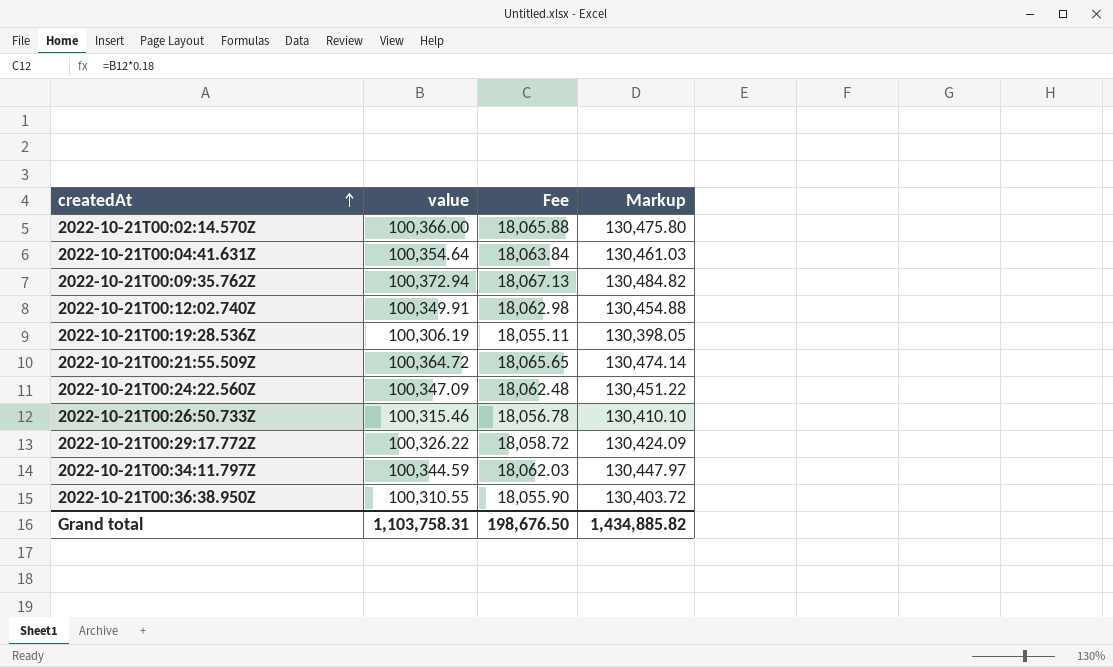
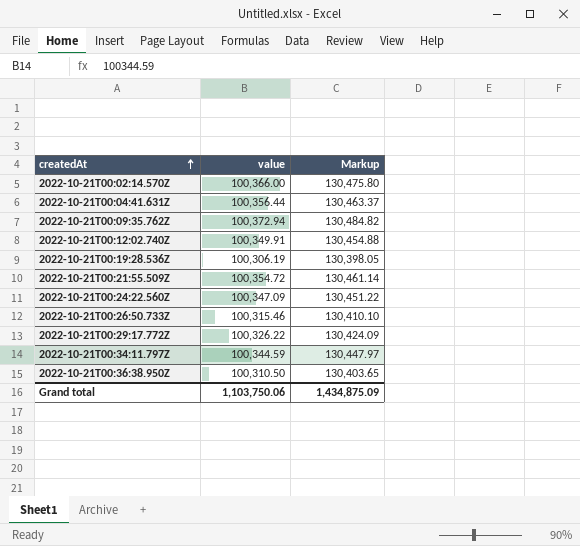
column Fee | formula: [value] * 0.18 -> none
2022-10-21T00:04:41.631Z | value: 100,354.64 -> 100,356.44
2022-10-21T00:04:41.631Z | Markup: 130,461.03 -> 130,463.37
2022-10-21T00:21:55.509Z | value: 100,364.72 -> 100,354.72
2022-10-21T00:21:55.509Z | Markup: 130,474.14 -> 130,461.14
2022-10-21T00:36:38.950Z | value: 100,310.55 -> 100,310.50
2022-10-21T00:36:38.950Z | Markup: 130,403.72 -> 130,403.65
Grand total | value: 1,103,758.31 -> 1,103,750.06
Grand total | Markup: 1,434,885.82 -> 1,434,875.09

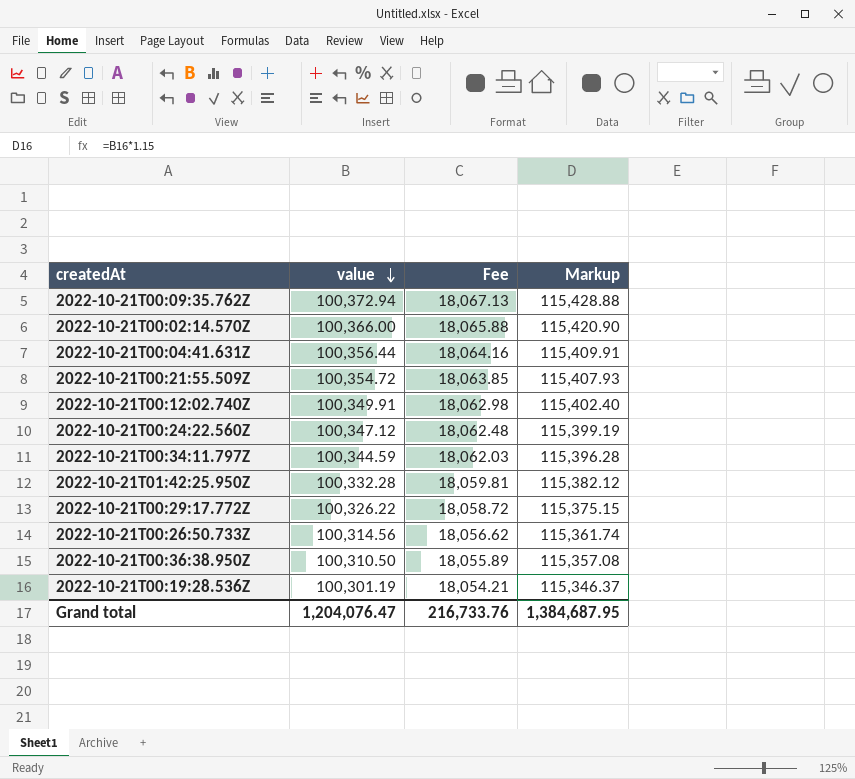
row order: createdAt ascending -> value descending
column Fee | formula: none -> [value] * 0.18
column Markup | formula: [value] * 1.3 -> [value] * 1.15
2022-10-21T00:24:22.560Z | value: 100,347.09 -> 100,347.12
row 2022-10-21T01:42:25.950Z: none -> 100,332.28 | 18,059.81 | 115,382.12
2022-10-21T00:26:50.733Z | value: 100,315.46 -> 100,314.56
2022-10-21T00:19:28.536Z | value: 100,306.19 -> 100,301.19
Grand total | value: 1,103,750.06 -> 1,204,076.47
Grand total | Markup: 1,434,875.09 -> 1,384,687.95

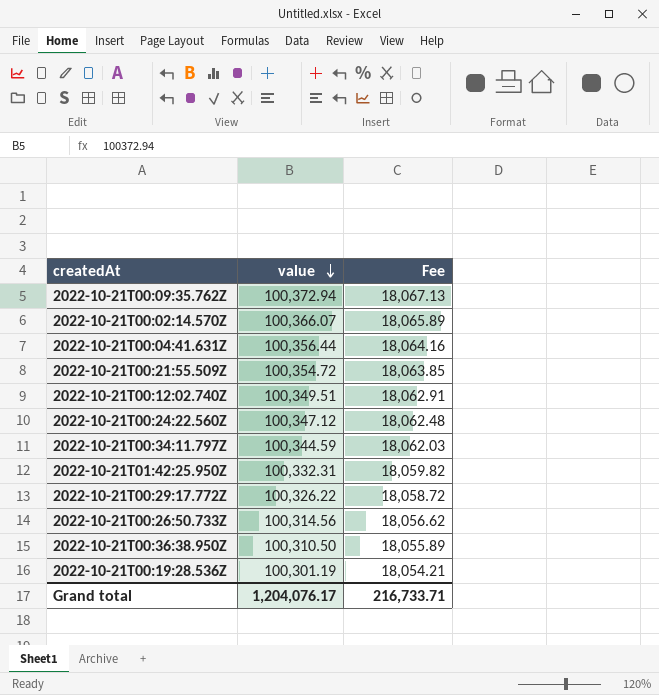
column Markup | formula: [value] * 1.15 -> none
2022-10-21T00:02:14.570Z | value: 100,366.00 -> 100,366.07
2022-10-21T00:02:14.570Z | Fee: 18,065.88 -> 18,065.89
2022-10-21T00:12:02.740Z | value: 100,349.91 -> 100,349.51
2022-10-21T00:12:02.740Z | Fee: 18,062.98 -> 18,062.91
2022-10-21T01:42:25.950Z | value: 100,332.28 -> 100,332.31
2022-10-21T01:42:25.950Z | Fee: 18,059.81 -> 18,059.82
Grand total | value: 1,204,076.47 -> 1,204,076.17
Grand total | Fee: 216,733.76 -> 216,733.71

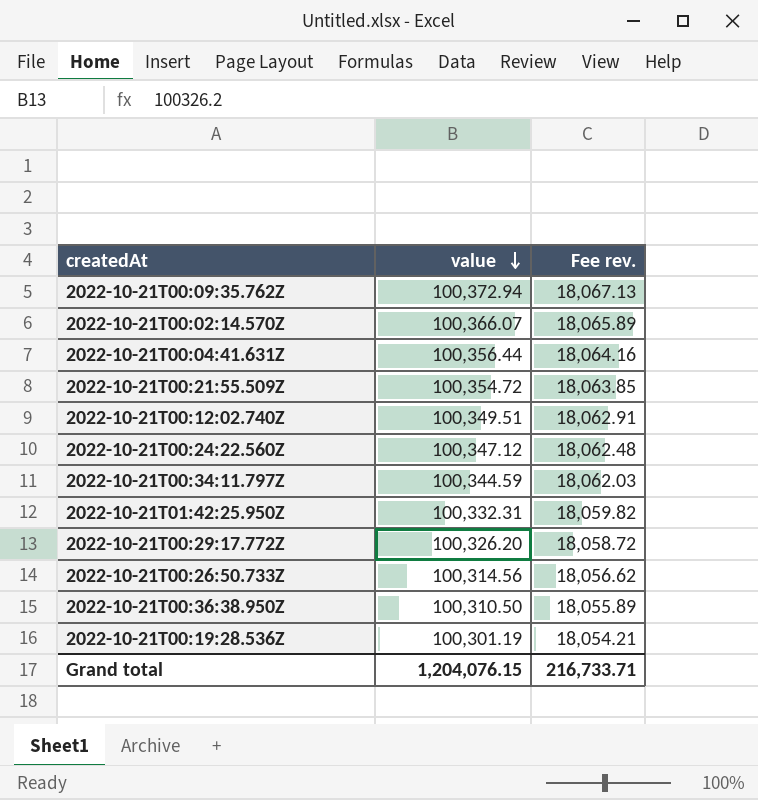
column name: Fee -> Fee rev.
2022-10-21T00:29:17.772Z | value: 100,326.22 -> 100,326.20
Grand total | value: 1,204,076.17 -> 1,204,076.15

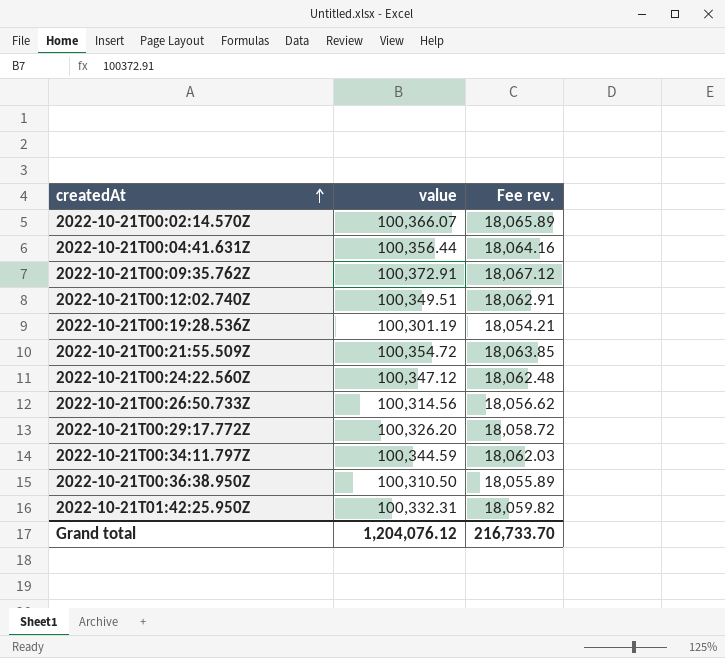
row order: value descending -> createdAt ascending
2022-10-21T00:09:35.762Z | value: 100,372.94 -> 100,372.91
2022-10-21T00:09:35.762Z | Fee rev.: 18,067.13 -> 18,067.12
Grand total | value: 1,204,076.15 -> 1,204,076.12
Grand total | Fee rev.: 216,733.71 -> 216,733.70

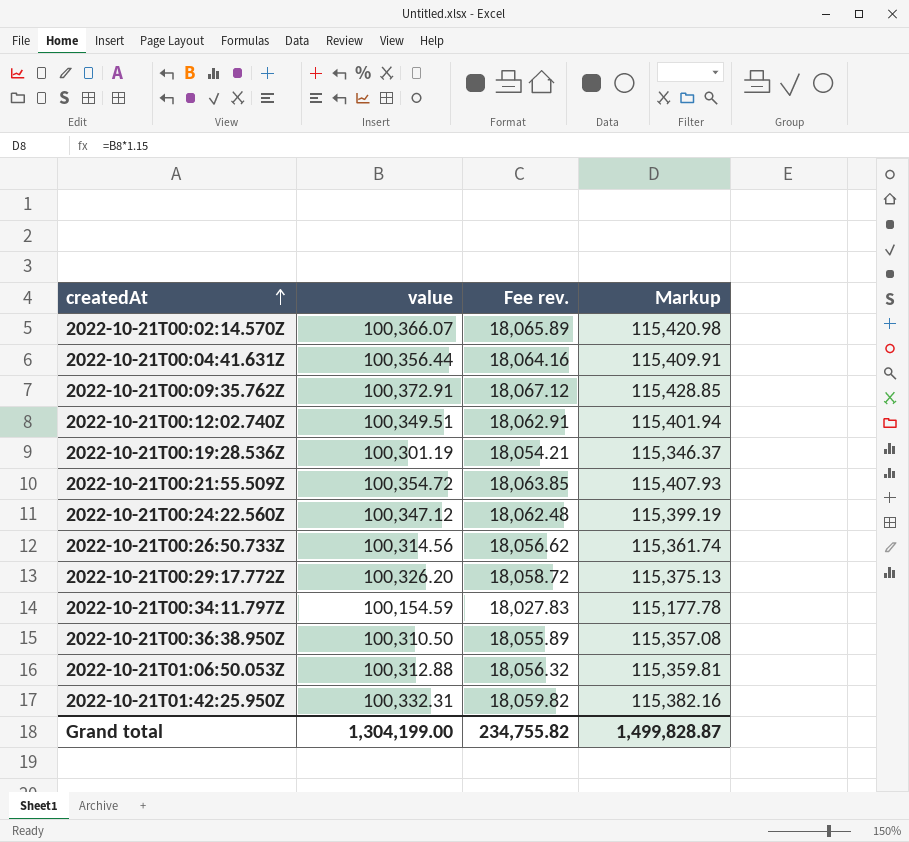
column Markup | formula: none -> [value] * 1.15
2022-10-21T00:34:11.797Z | value: 100,344.59 -> 100,154.59
2022-10-21T00:34:11.797Z | Fee rev.: 18,062.03 -> 18,027.83
row 2022-10-21T01:06:50.053Z: none -> 100,312.88 | 18,056.32 | 115,359.81
Grand total | value: 1,204,076.12 -> 1,304,199.00
Grand total | Fee rev.: 216,733.70 -> 234,755.82

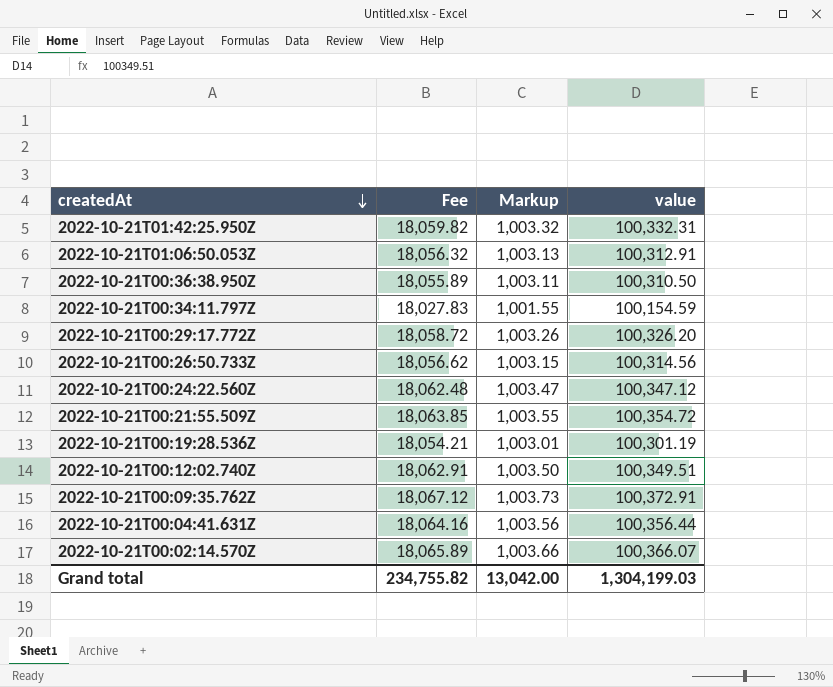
row order: createdAt ascending -> createdAt descending
column name: Fee rev. -> Fee
column Markup | formula: [value] * 1.15 -> [value] * 0.01
column value | position: 2 -> 4
2022-10-21T01:06:50.053Z | value: 100,312.88 -> 100,312.91
Grand total | Markup: 1,499,828.87 -> 13,042.00
Grand total | value: 1,304,199.00 -> 1,304,199.03

